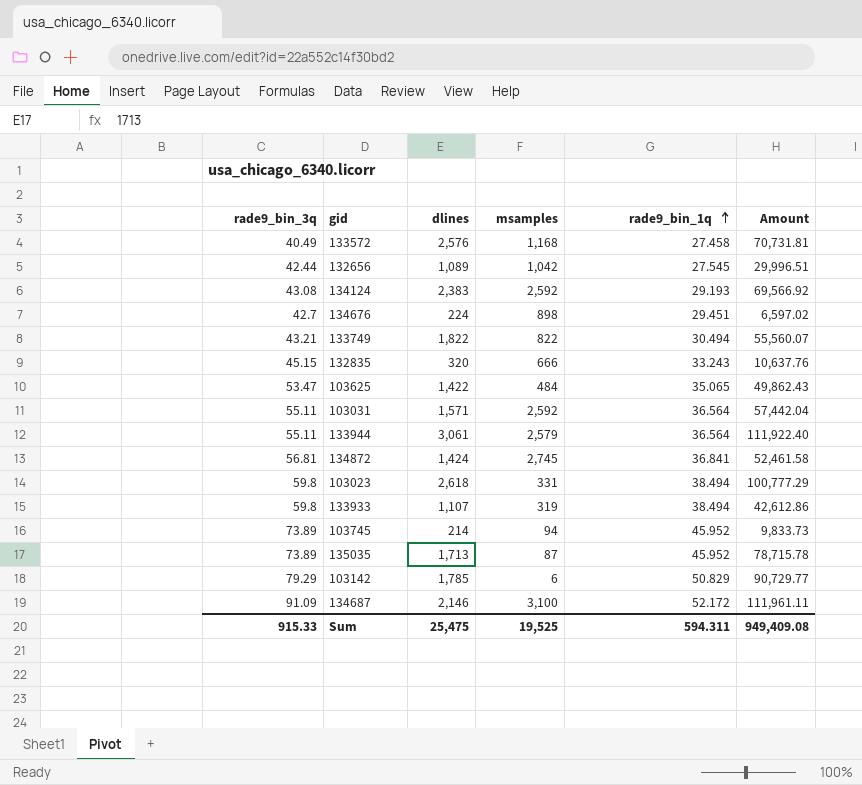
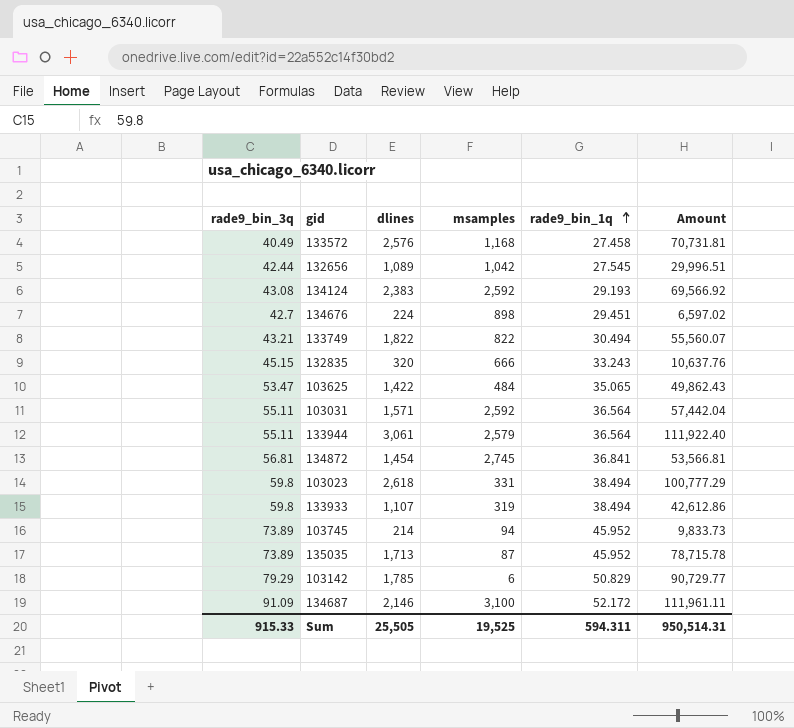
134872 | dlines: 1,424 -> 1,454
134872 | Amount: 52,461.58 -> 53,566.81
Sum | dlines: 25,475 -> 25,505
Sum | Amount: 949,409.08 -> 950,514.31

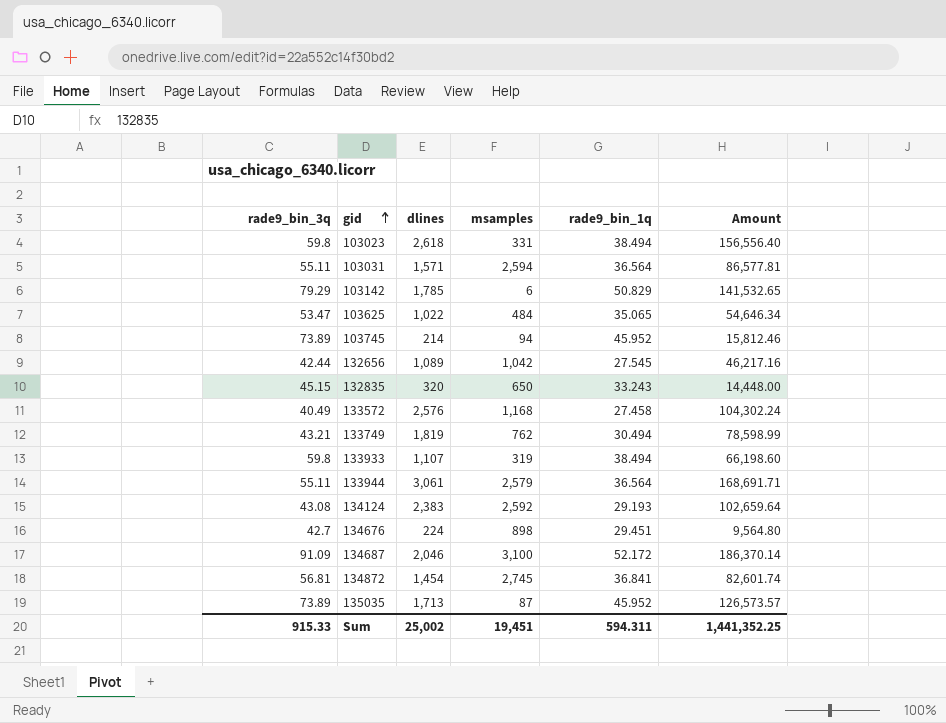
row order: rade9_bin_1q ascending -> gid ascending
column Amount | formula: [dlines] * [rade9_bin_1q] -> [rade9_bin_3q] * [dlines]
103031 | msamples: 2,592 -> 2,594
103625 | dlines: 1,422 -> 1,022
132835 | msamples: 666 -> 650
133749 | dlines: 1,822 -> 1,819
133749 | msamples: 822 -> 762
134687 | dlines: 2,146 -> 2,046
Sum | dlines: 25,505 -> 25,002
Sum | msamples: 19,525 -> 19,451
Sum | Amount: 950,514.31 -> 1,441,352.25

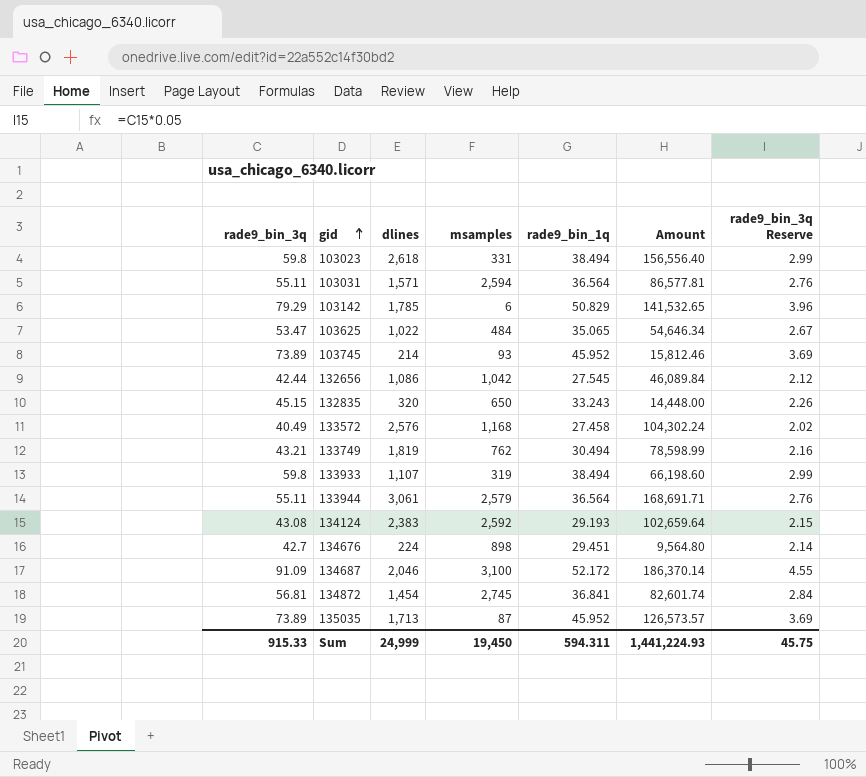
column rade9_bin_3q Reserve | formula: none -> [rade9_bin_3q] * 0.05
103745 | msamples: 94 -> 93
132656 | dlines: 1,089 -> 1,086
132656 | Amount: 46,217.16 -> 46,089.84
Sum | dlines: 25,002 -> 24,999
Sum | msamples: 19,451 -> 19,450
Sum | Amount: 1,441,352.25 -> 1,441,224.93

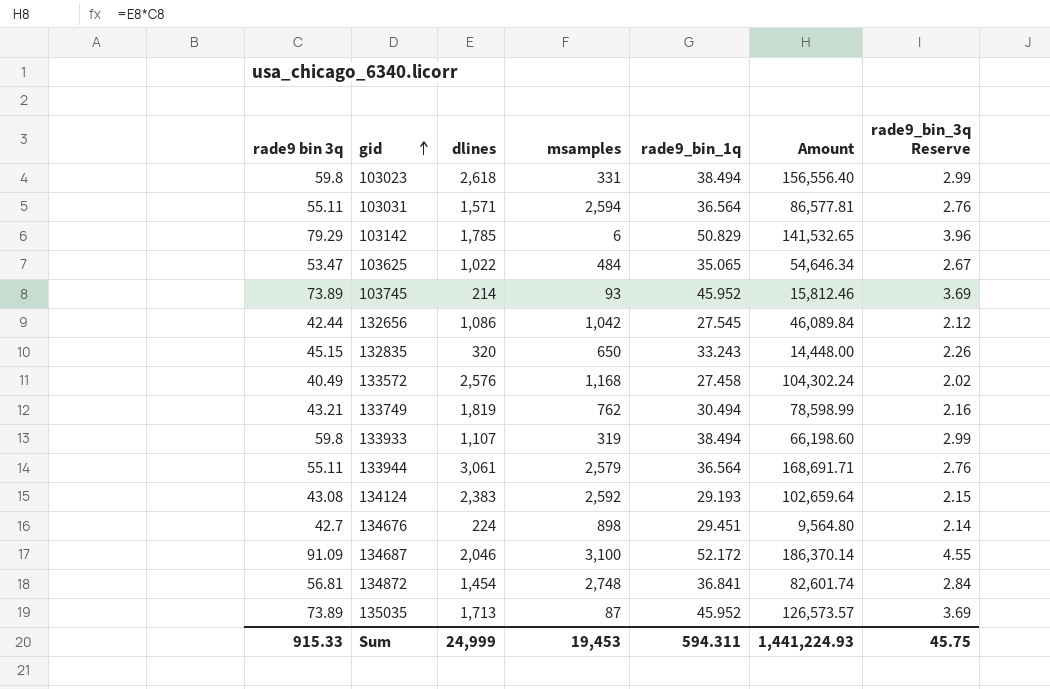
column name: rade9_bin_3q -> rade9 bin 3q
134872 | msamples: 2,745 -> 2,748
Sum | msamples: 19,450 -> 19,453

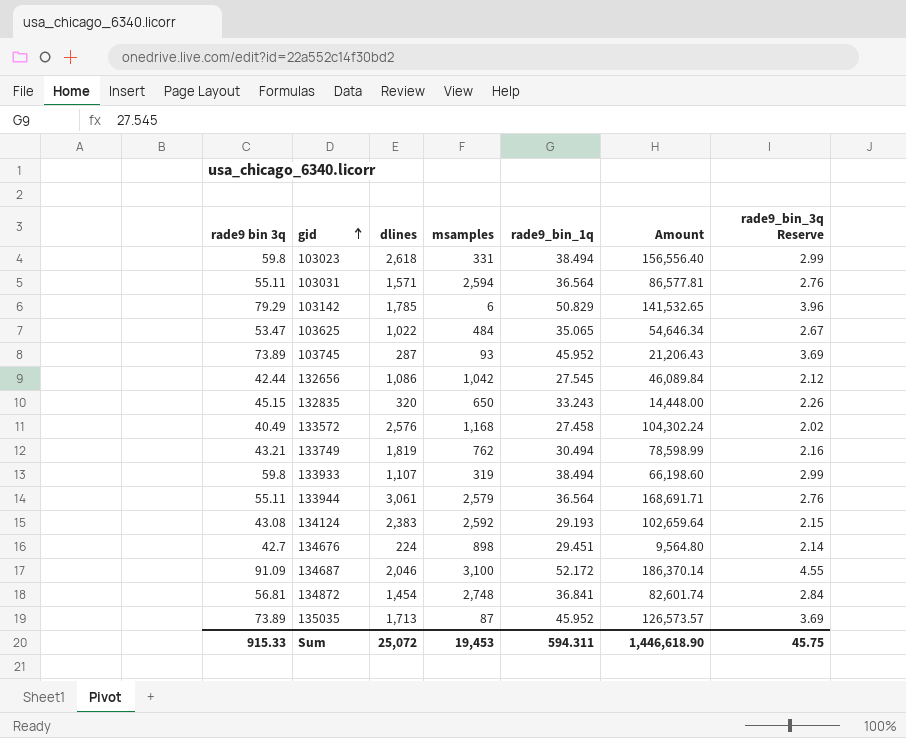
103745 | dlines: 214 -> 287
103745 | Amount: 15,812.46 -> 21,206.43
Sum | dlines: 24,999 -> 25,072
Sum | Amount: 1,441,224.93 -> 1,446,618.90

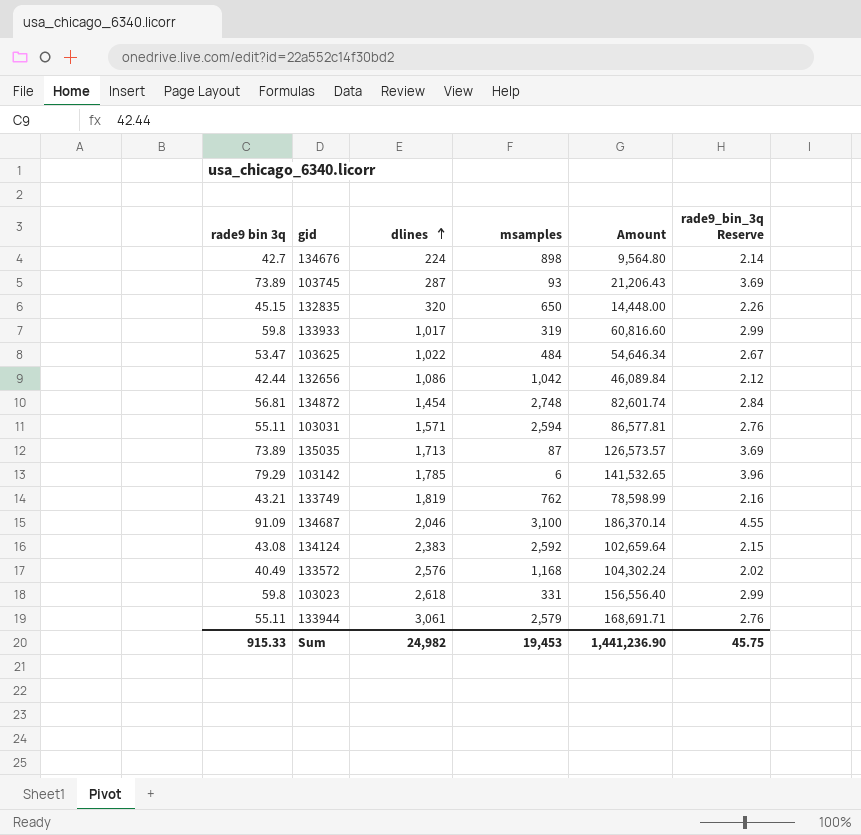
row order: gid ascending -> dlines ascending
column rade9_bin_1q | position: 5 -> none
133933 | dlines: 1,107 -> 1,017
133933 | Amount: 66,198.60 -> 60,816.60
Sum | dlines: 25,072 -> 24,982
Sum | Amount: 1,446,618.90 -> 1,441,236.90

